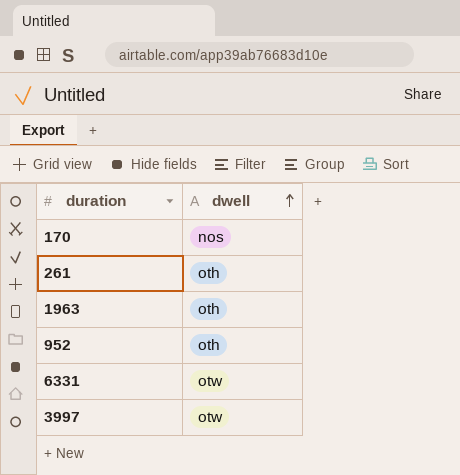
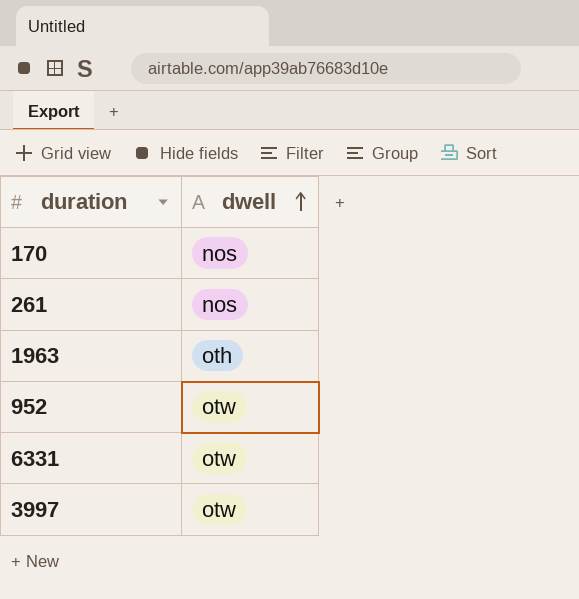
261 | dwell: oth -> nos
952 | dwell: oth -> otw

